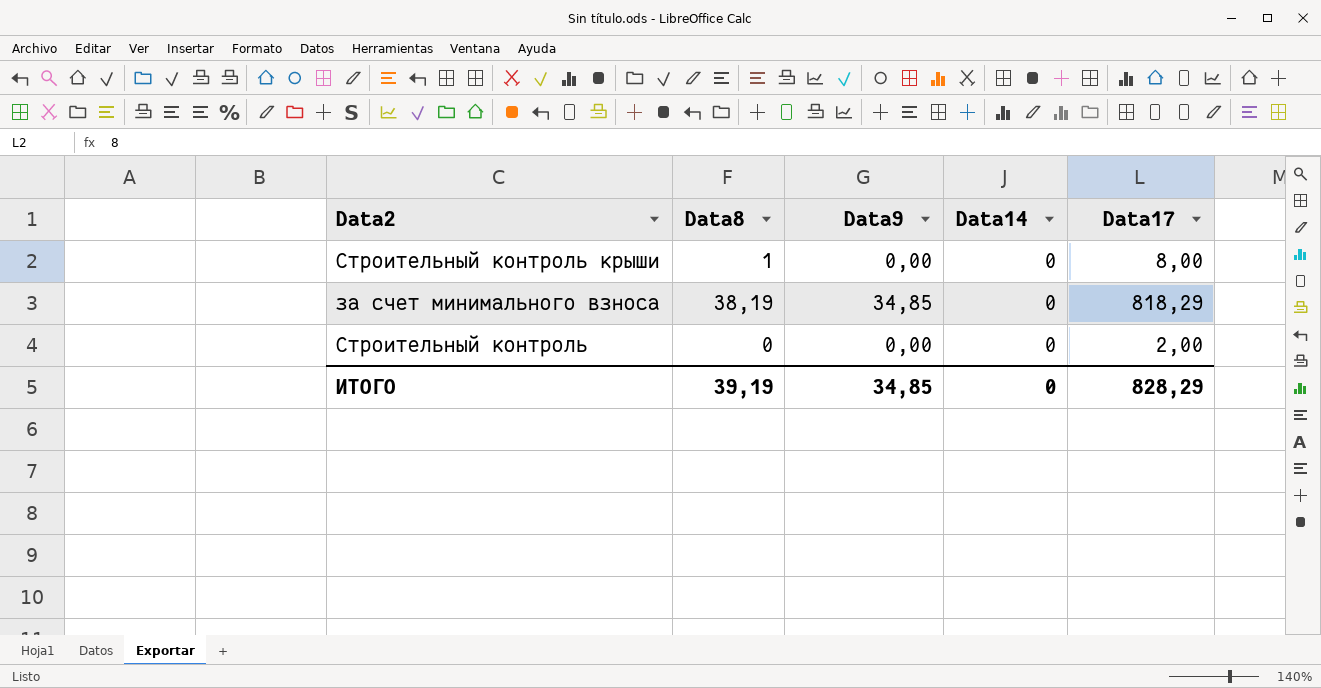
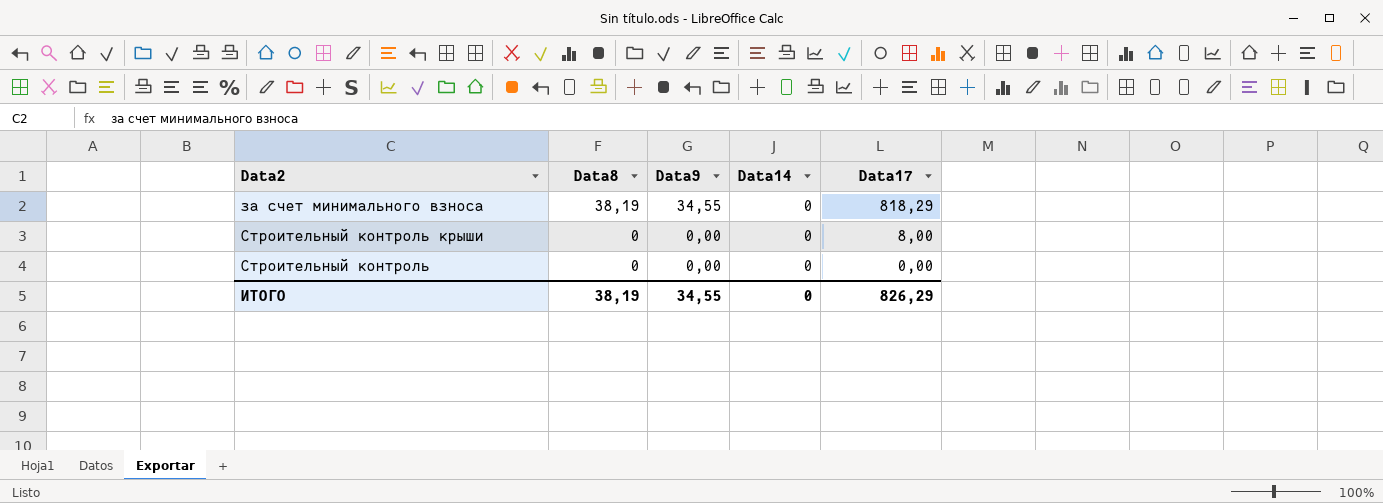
row order: none -> Data8 descending
за счет минимального взноса | Data9: 34,85 -> 34,55
Строительный контроль крыши | Data8: 1 -> 0
Строительный контроль | Data17: 2,00 -> 0,00
ИТОГО | Data8: 39,19 -> 38,19
ИТОГО | Data9: 34,85 -> 34,55
ИТОГО | Data17: 828,29 -> 826,29

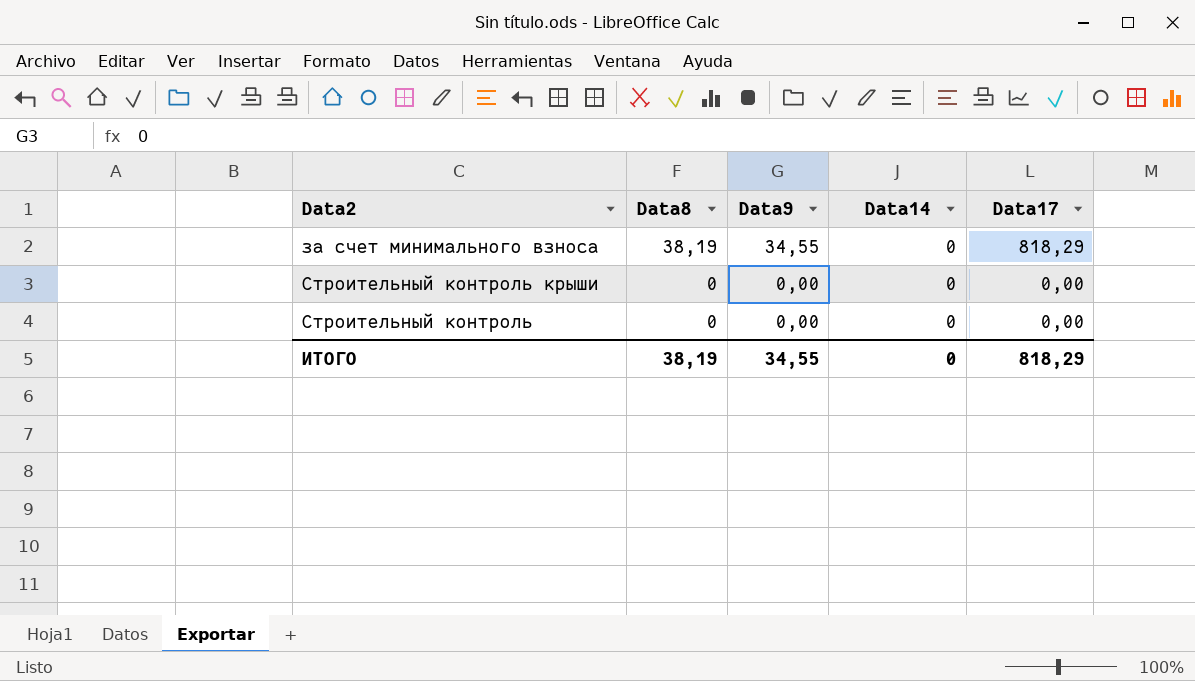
Строительный контроль крыши | Data17: 8,00 -> 0,00
ИТОГО | Data17: 826,29 -> 818,29

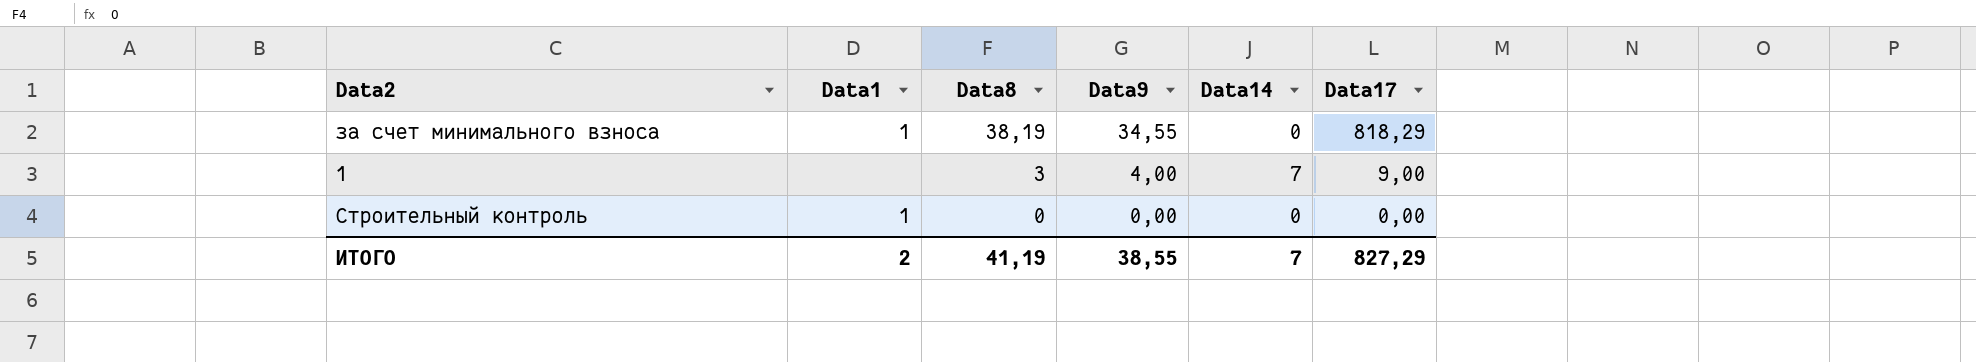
column Data1 | position: none -> 2
row Строительный контроль крыши: 0 | 0,00 | 0 | 0,00 -> none
row 1: none -> none | 3 | 4,00 | 7 | 9,00
ИТОГО | Data8: 38,19 -> 41,19
ИТОГО | Data9: 34,55 -> 38,55
ИТОГО | Data14: 0 -> 7
ИТОГО | Data17: 818,29 -> 827,29

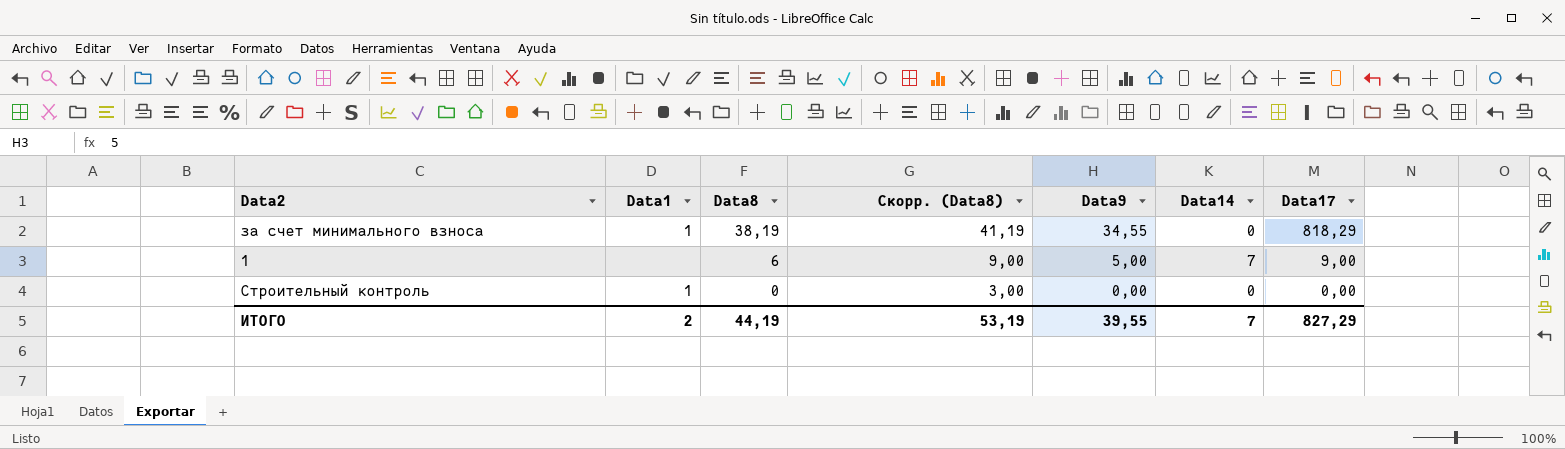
column Скорр. (Data8) | formula: none -> [Data8] + 3
1 | Data8: 3 -> 6
1 | Data9: 4,00 -> 5,00
ИТОГО | Data8: 41,19 -> 44,19
ИТОГО | Data9: 38,55 -> 39,55

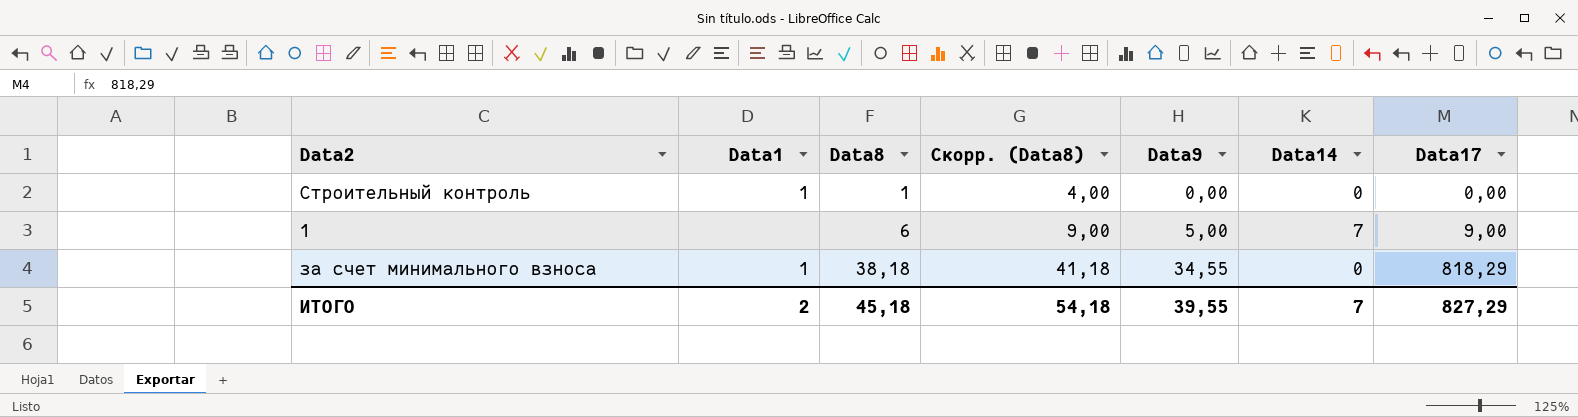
row order: Data8 descending -> Data8 ascending
Строительный контроль | Data8: 0 -> 1
Строительный контроль | Скорр. (Data8): 3,00 -> 4,00
за счет минимального взноса | Data8: 38,19 -> 38,18
за счет минимального взноса | Скорр. (Data8): 41,19 -> 41,18
ИТОГО | Data8: 44,19 -> 45,18
ИТОГО | Скорр. (Data8): 53,19 -> 54,18

